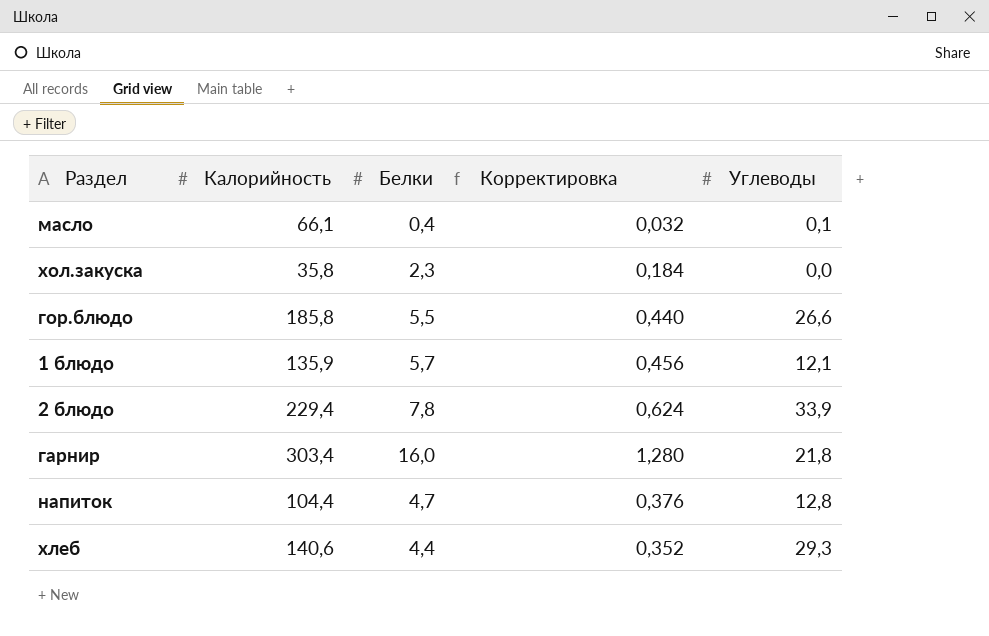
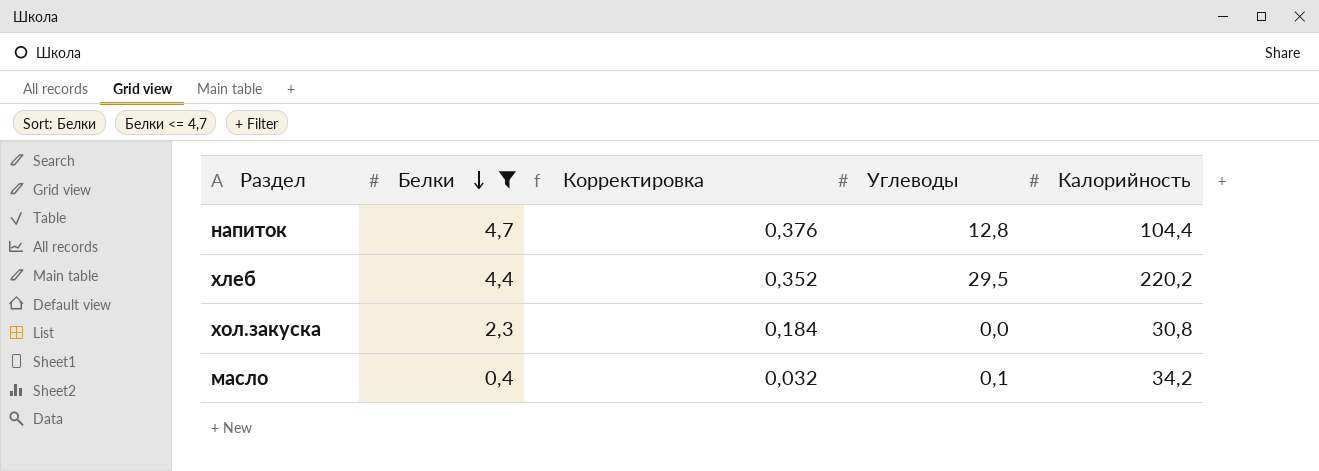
filter: none -> Белки <= 4,7
row order: none -> Белки descending
column Калорийность | position: 2 -> 5
хлеб | Углеводы: 29,3 -> 29,5
хлеб | Калорийность: 140,6 -> 220,2
хол.закуска | Калорийность: 35,8 -> 30,8
масло | Калорийность: 66,1 -> 34,2

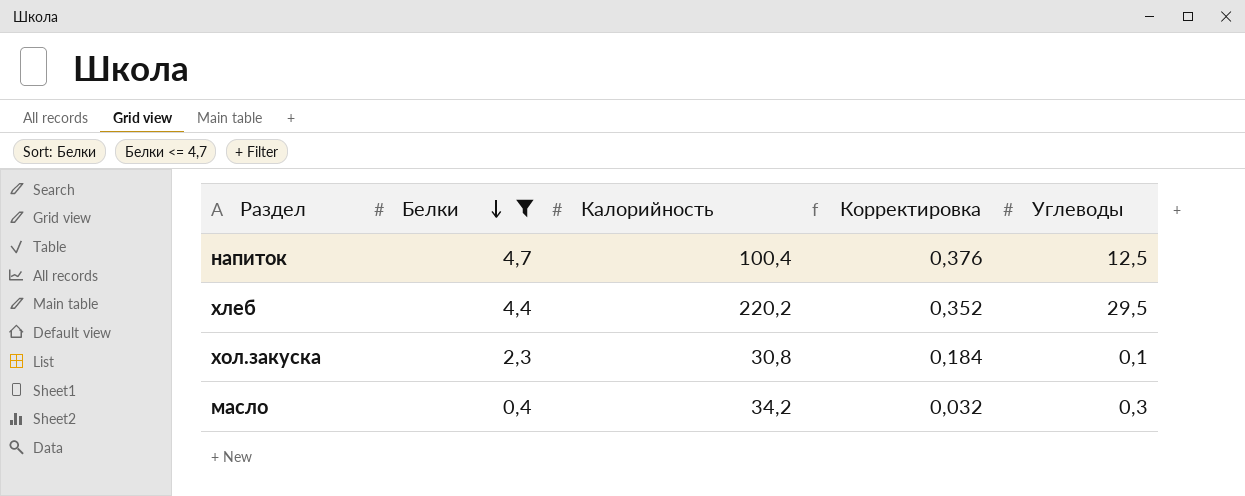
column Калорийность | position: 5 -> 3
напиток | Калорийность: 104,4 -> 100,4
напиток | Углеводы: 12,8 -> 12,5
хол.закуска | Углеводы: 0,0 -> 0,1
масло | Углеводы: 0,1 -> 0,3

